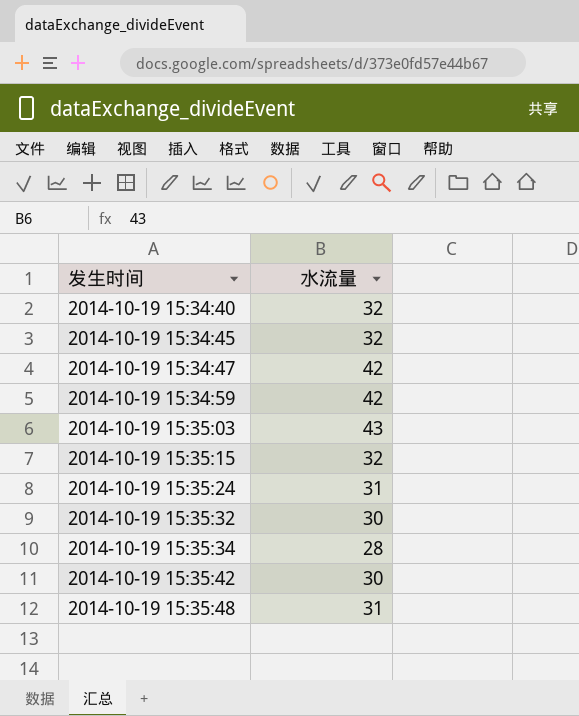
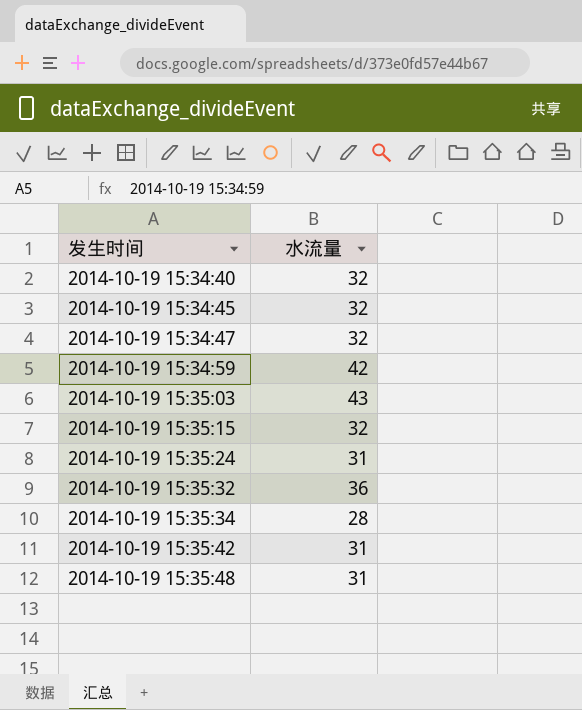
2014-10-19 15:34:47 | 水流量: 42 -> 32
2014-10-19 15:35:32 | 水流量: 30 -> 36
2014-10-19 15:35:42 | 水流量: 30 -> 31

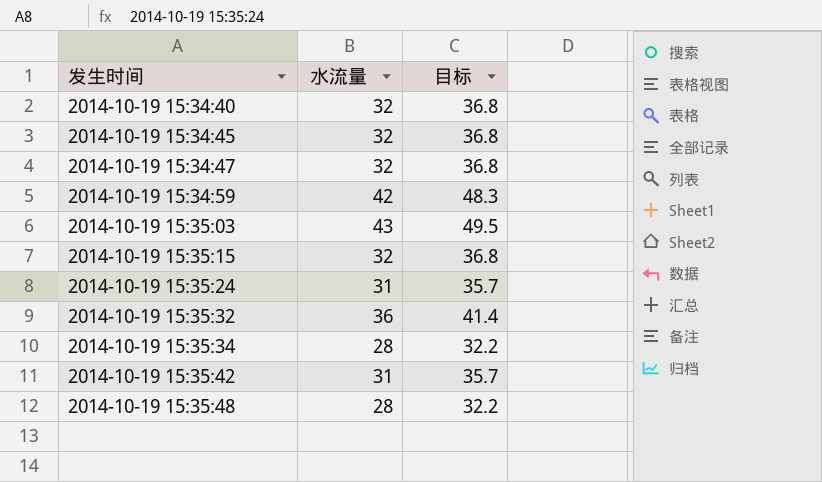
column 目标 | formula: none -> [水流量] * 1.15
2014-10-19 15:35:48 | 水流量: 31 -> 28

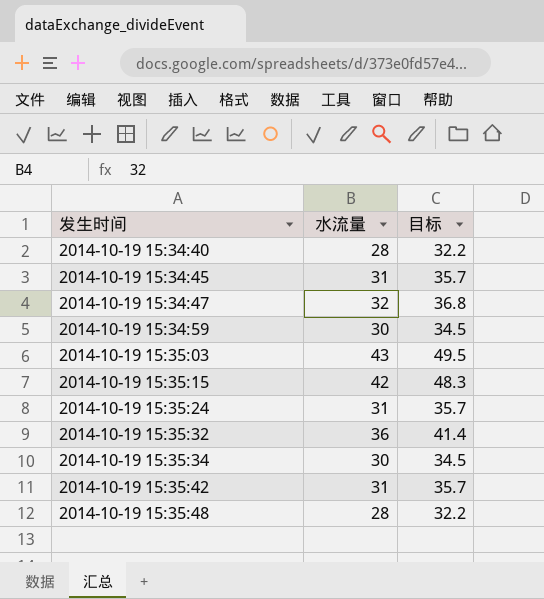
2014-10-19 15:34:40 | 水流量: 32 -> 28
2014-10-19 15:34:40 | 目标: 36.8 -> 32.2
2014-10-19 15:34:45 | 水流量: 32 -> 31
2014-10-19 15:34:45 | 目标: 36.8 -> 35.7
2014-10-19 15:34:59 | 水流量: 42 -> 30
2014-10-19 15:34:59 | 目标: 48.3 -> 34.5
2014-10-19 15:35:15 | 水流量: 32 -> 42
2014-10-19 15:35:15 | 目标: 36.8 -> 48.3
2014-10-19 15:35:34 | 水流量: 28 -> 30
2014-10-19 15:35:34 | 目标: 32.2 -> 34.5

